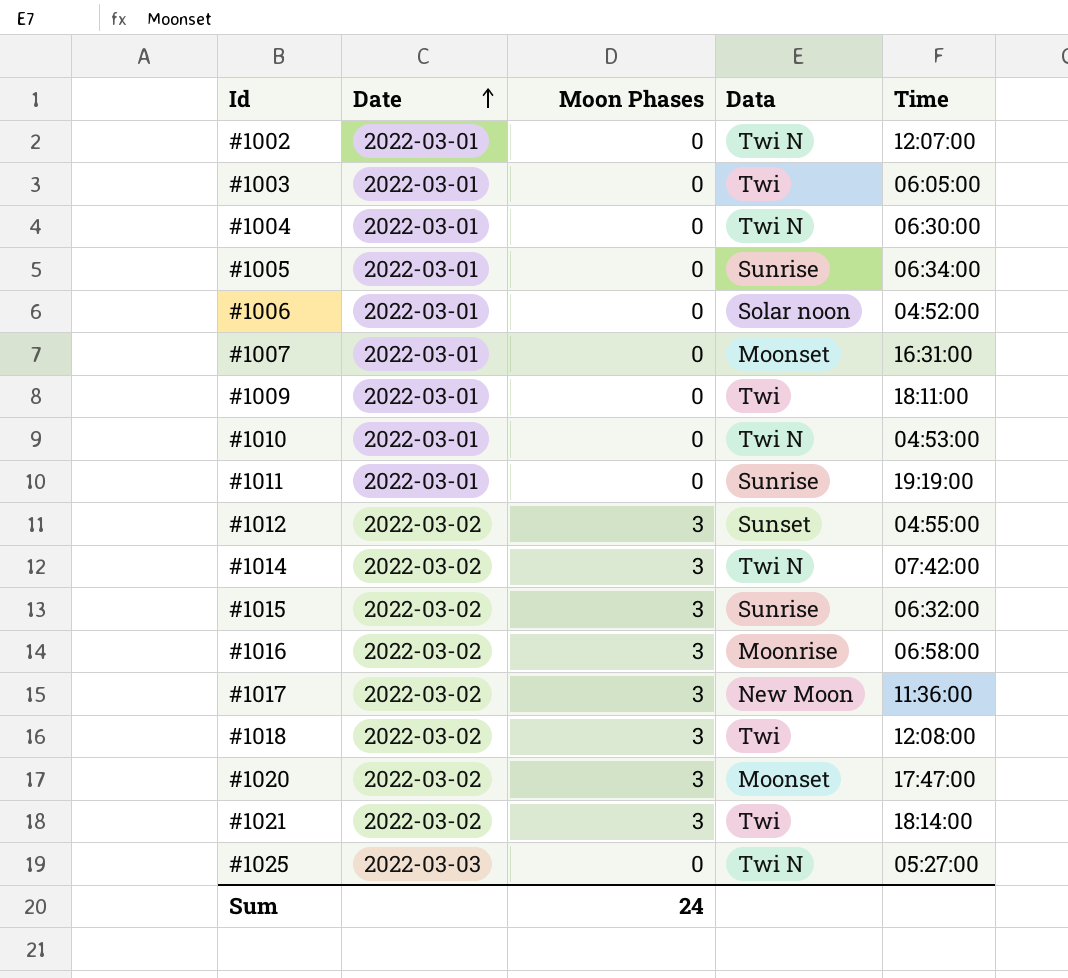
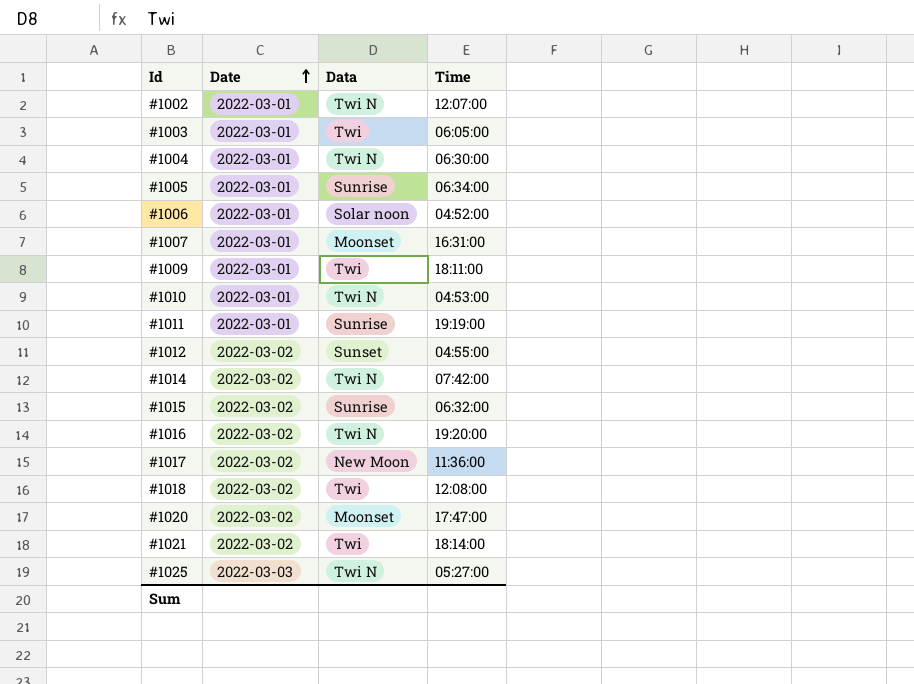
column Moon Phases | position: 3 -> none
#1016 | Data: Moonrise -> Twi N
#1016 | Time: 06:58:00 -> 19:20:00

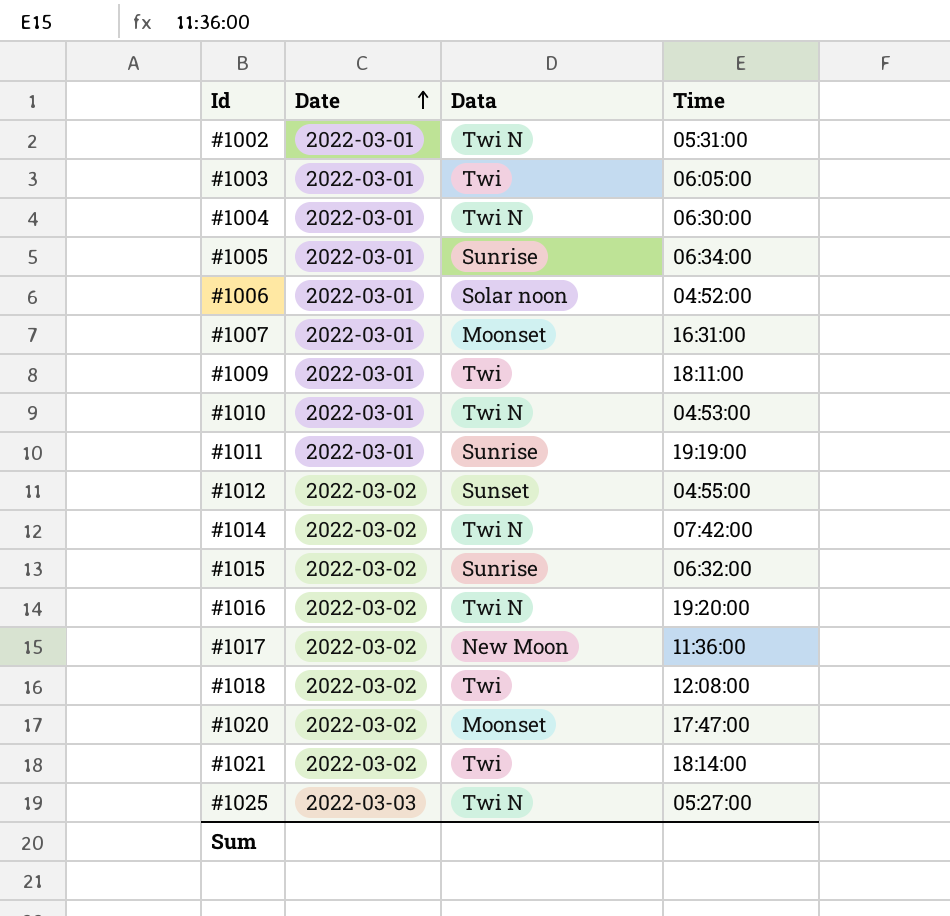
#1002 | Time: 12:07:00 -> 05:31:00

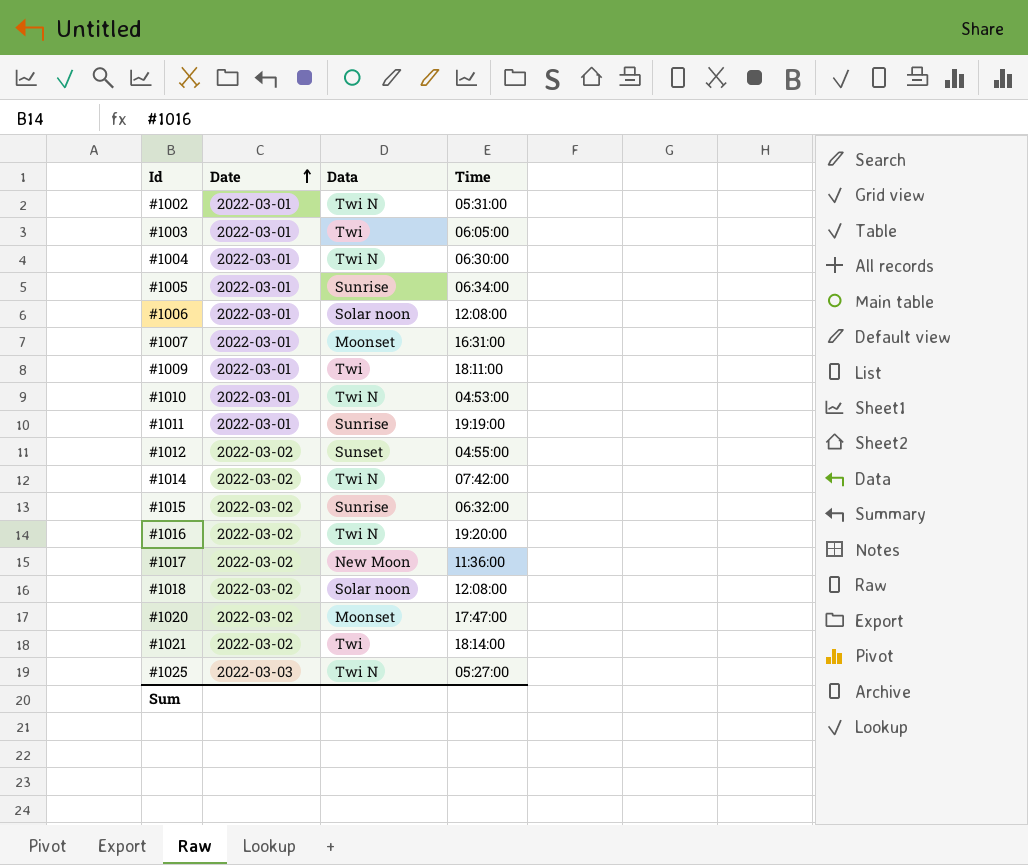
#1006 | Time: 04:52:00 -> 12:08:00
#1018 | Data: Twi -> Solar noon

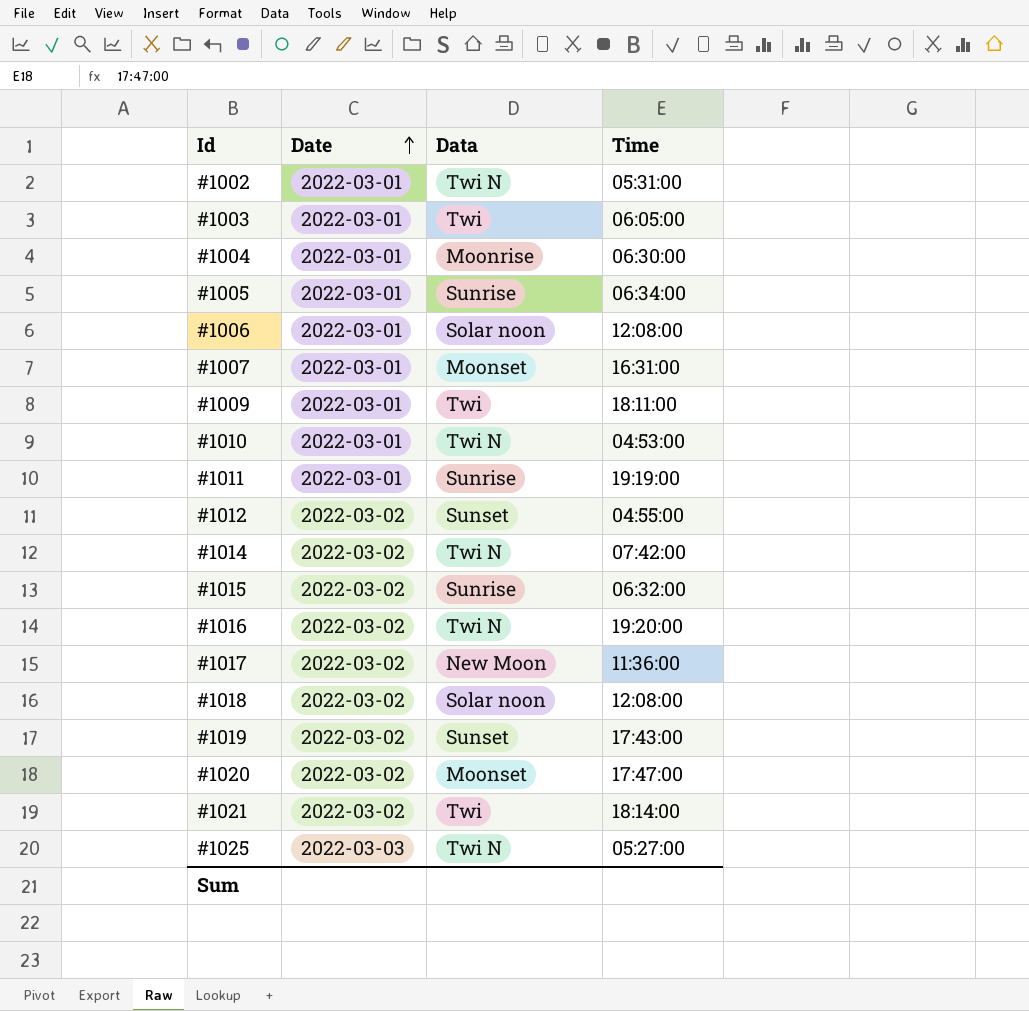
#1004 | Data: Twi N -> Moonrise
row #1019: none -> 2022-03-02 | Sunset | 17:43:00

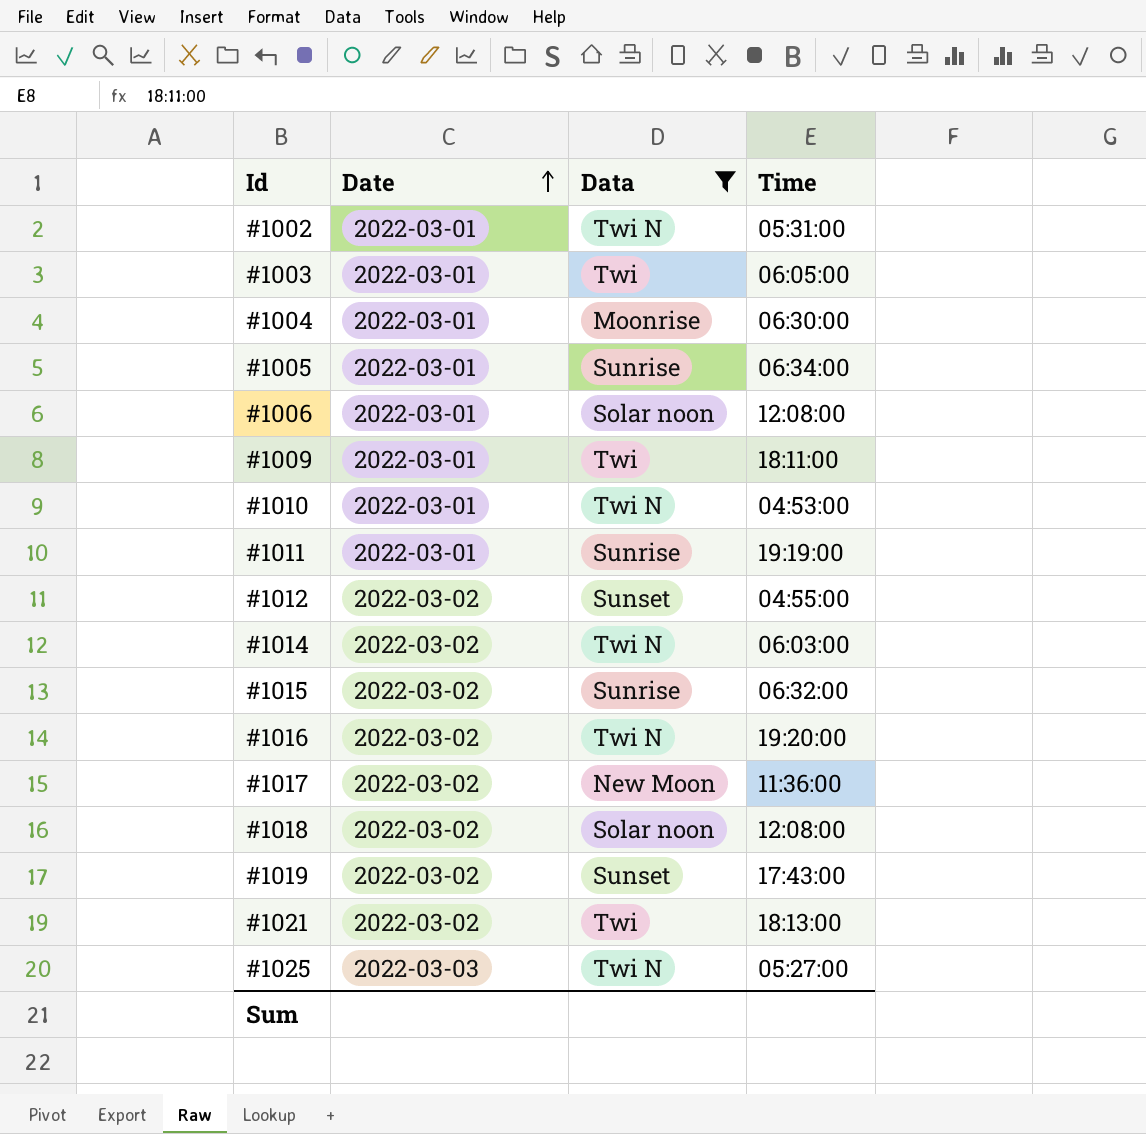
filter: none -> Data != Moonset
#1014 | Time: 07:42:00 -> 06:03:00
#1021 | Time: 18:14:00 -> 18:13:00

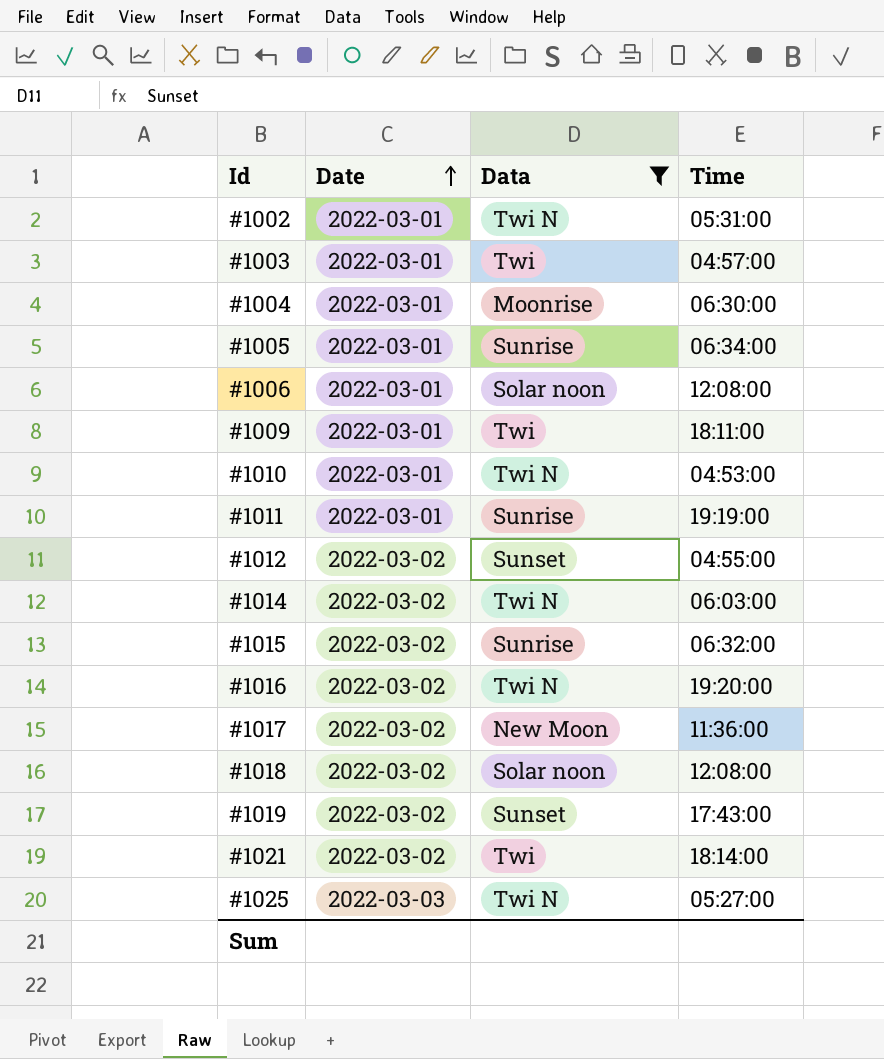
#1003 | Time: 06:05:00 -> 04:57:00
#1021 | Time: 18:13:00 -> 18:14:00

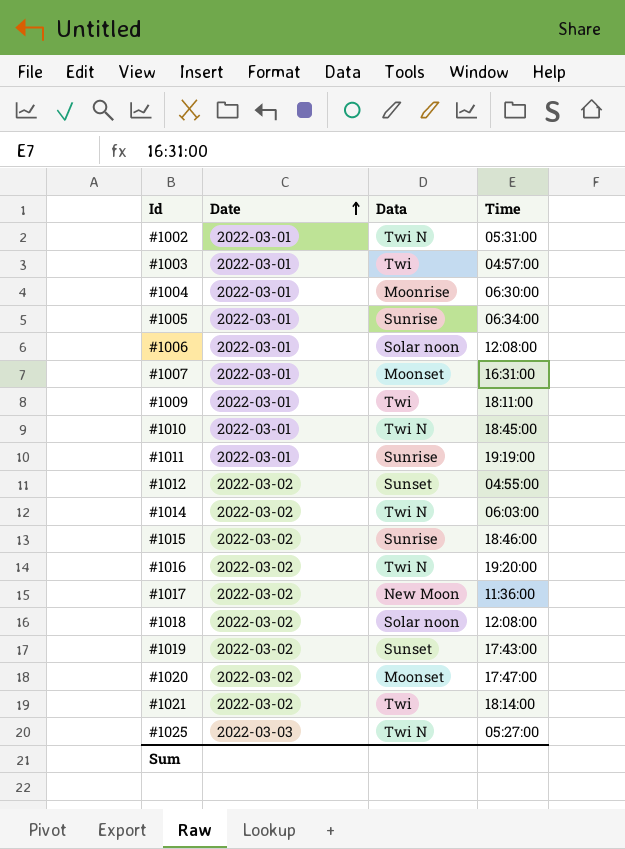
filter: Data != Moonset -> none
#1010 | Time: 04:53:00 -> 18:45:00
#1015 | Time: 06:32:00 -> 18:46:00

